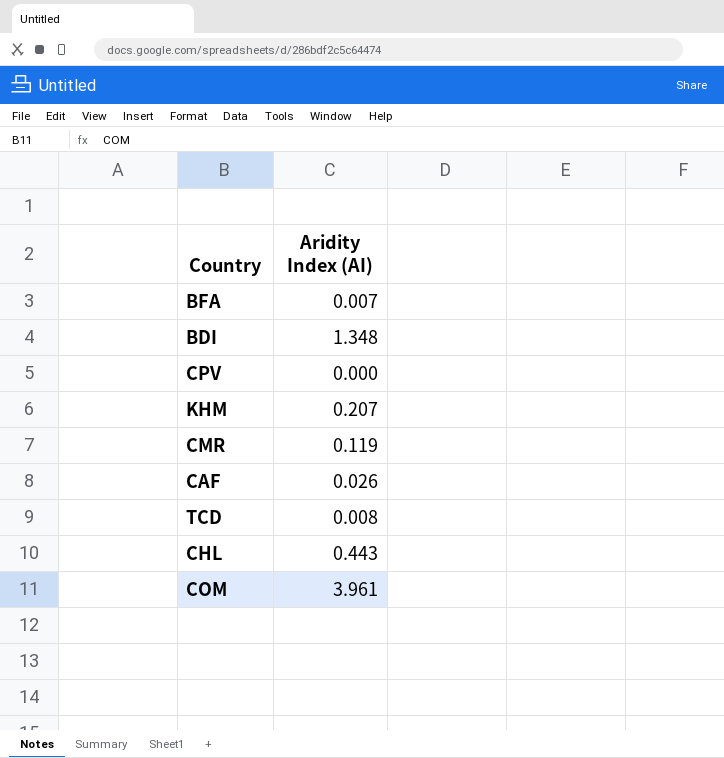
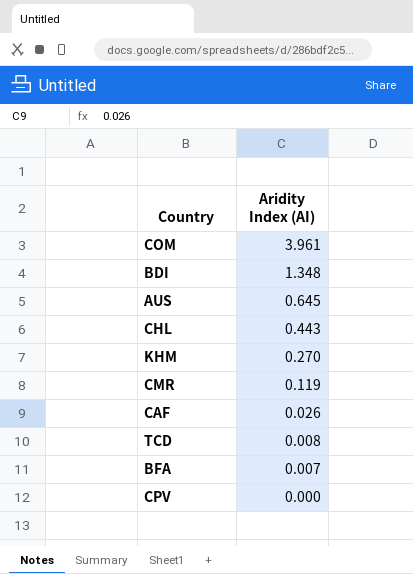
row order: none -> Aridity Index (AI) descending
row AUS: none -> 0.645
KHM | Aridity Index (AI): 0.207 -> 0.270

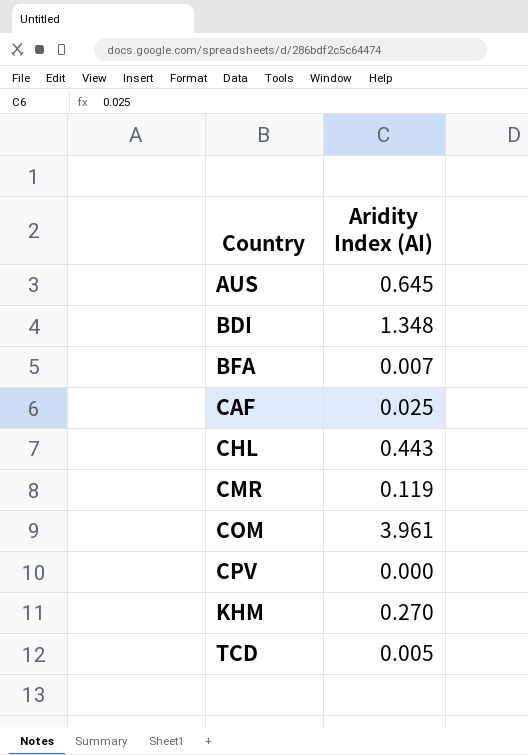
row order: Aridity Index (AI) descending -> Country ascending
CAF | Aridity Index (AI): 0.026 -> 0.025
TCD | Aridity Index (AI): 0.008 -> 0.005

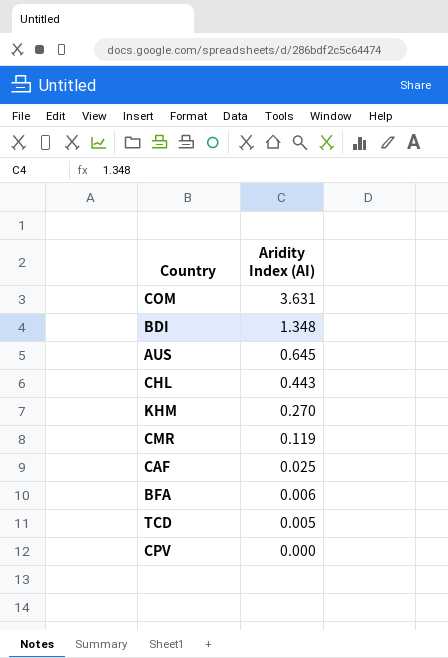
row order: Country ascending -> Aridity Index (AI) descending
COM | Aridity Index (AI): 3.961 -> 3.631
BFA | Aridity Index (AI): 0.007 -> 0.006

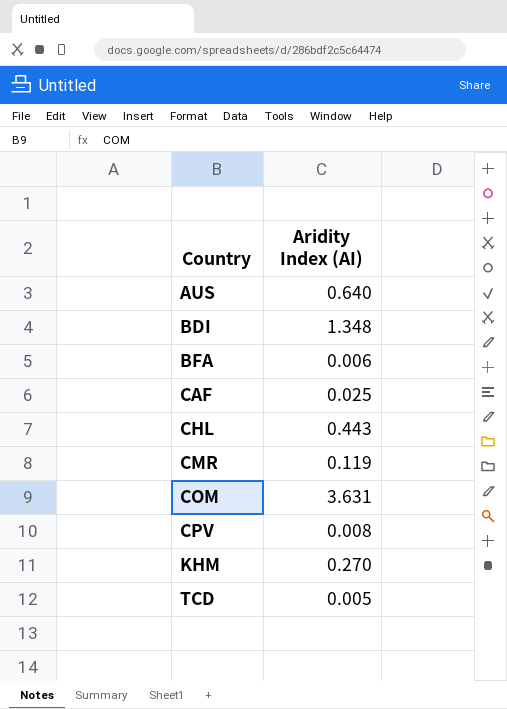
row order: Aridity Index (AI) descending -> Country ascending
AUS | Aridity Index (AI): 0.645 -> 0.640
CPV | Aridity Index (AI): 0.000 -> 0.008

